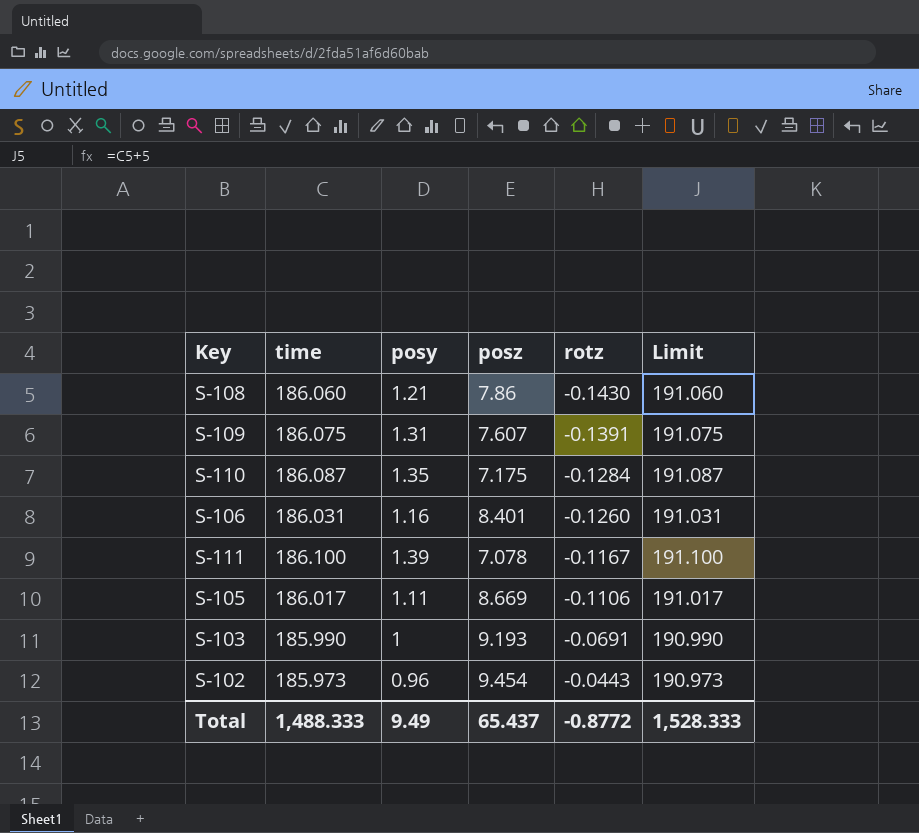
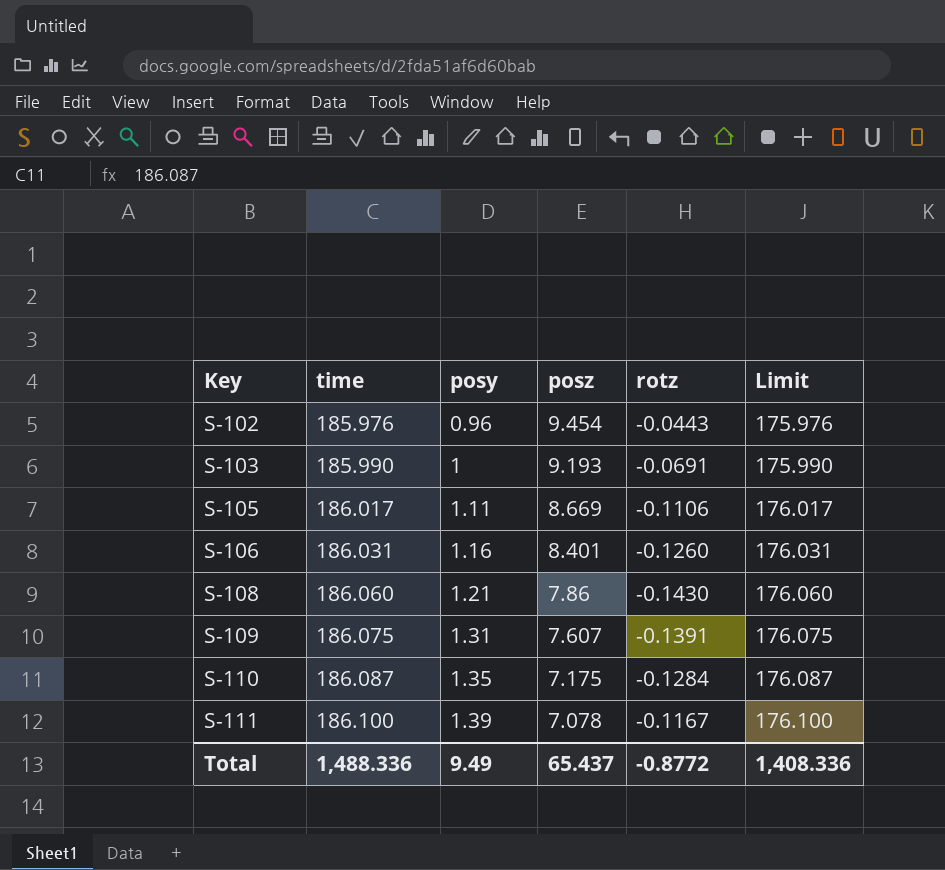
row order: rotz ascending -> Key ascending
column Limit | formula: [time] + 5 -> [time] - 10
S-102 | time: 185.973 -> 185.976
Total | time: 1,488.333 -> 1,488.336
Total | Limit: 1,528.333 -> 1,408.336

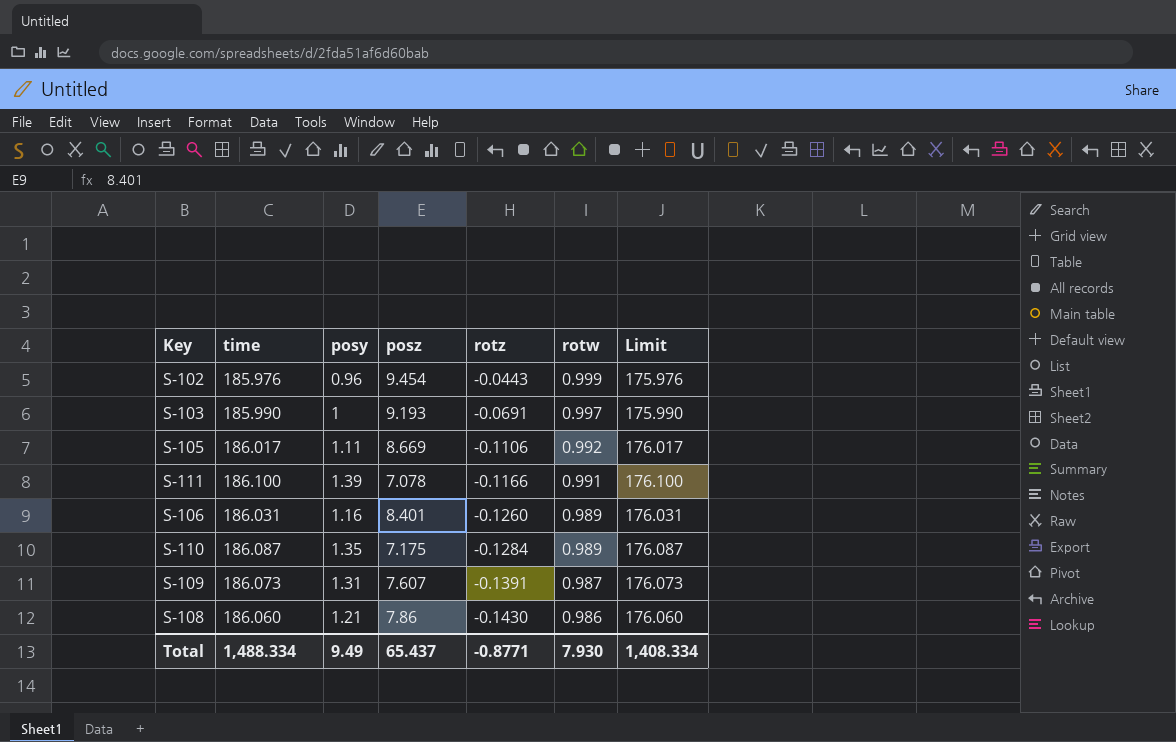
row order: Key ascending -> rotz descending
column rotw | position: none -> 6
S-111 | rotz: -0.1167 -> -0.1166
S-109 | time: 186.075 -> 186.073
S-109 | Limit: 176.075 -> 176.073
Total | time: 1,488.336 -> 1,488.334
Total | rotz: -0.8772 -> -0.8771
Total | Limit: 1,408.336 -> 1,408.334

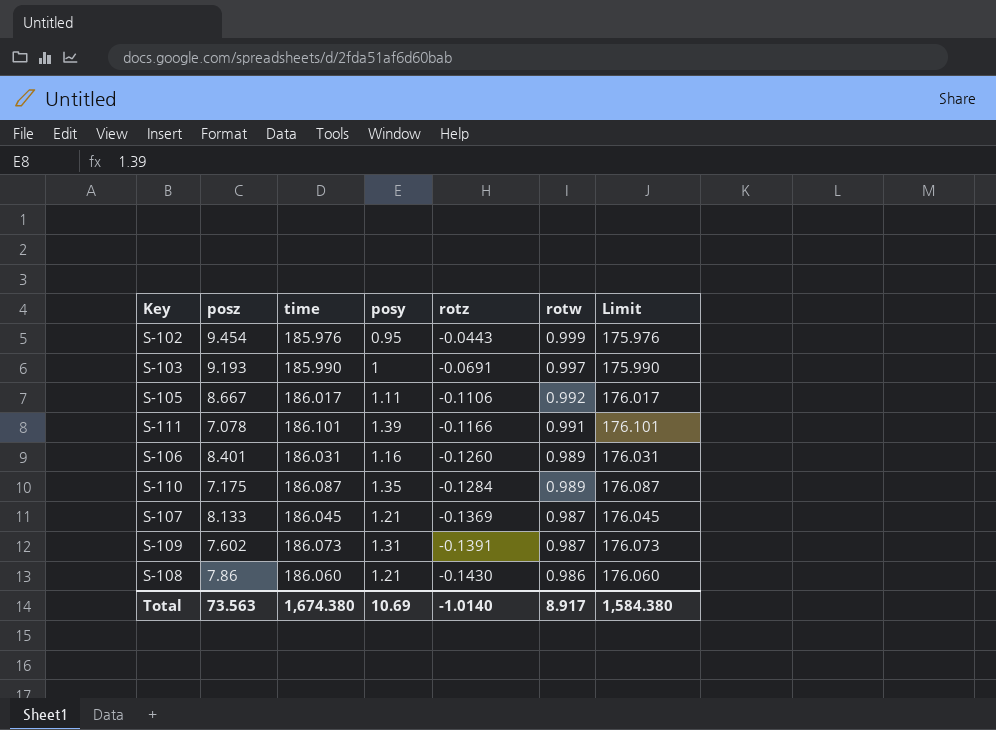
column posz | position: 4 -> 2
S-102 | posy: 0.96 -> 0.95
S-105 | posz: 8.669 -> 8.667
S-111 | time: 186.100 -> 186.101
S-111 | Limit: 176.100 -> 176.101
row S-107: none -> 8.133 | 186.045 | 1.21 | -0.1369 | 0.987 | 176.045
S-109 | posz: 7.607 -> 7.602
Total | posz: 65.437 -> 73.563
Total | time: 1,488.334 -> 1,674.380
Total | posy: 9.49 -> 10.69
Total | rotz: -0.8771 -> -1.0140
Total | rotw: 7.930 -> 8.917
Total | Limit: 1,408.334 -> 1,584.380

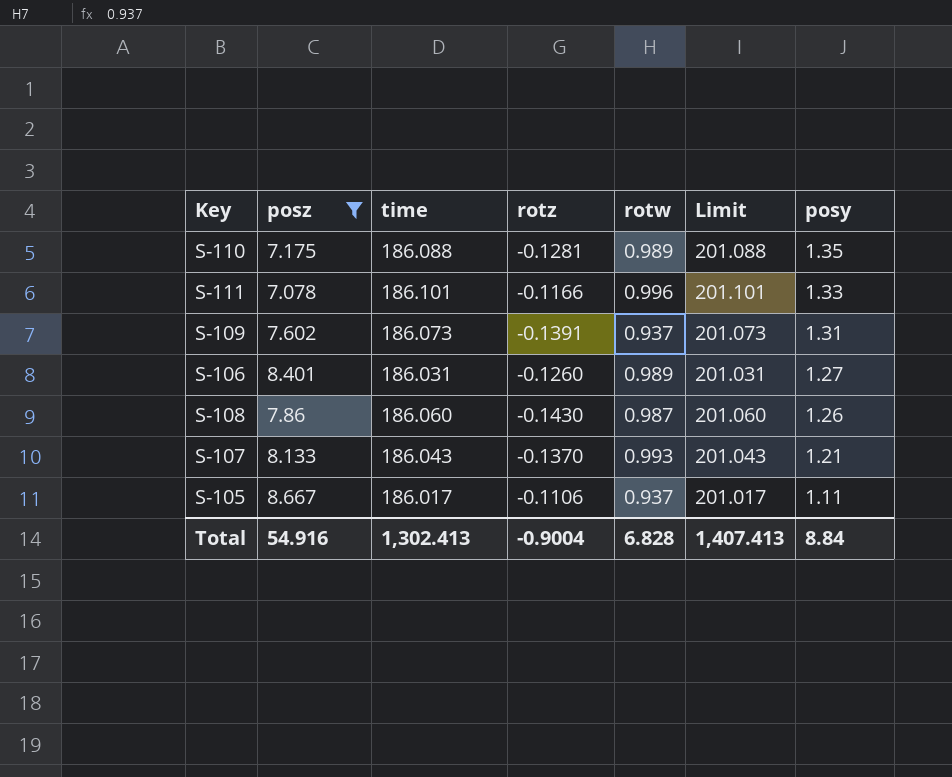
filter: none -> posz <= 8.667
row order: rotz descending -> posy descending
column Limit | formula: [time] - 10 -> [time] + 15
column posy | position: 4 -> 7
S-110 | time: 186.087 -> 186.088
S-110 | rotz: -0.1284 -> -0.1281
S-111 | rotw: 0.991 -> 0.996
S-111 | posy: 1.39 -> 1.33
S-109 | rotw: 0.987 -> 0.937
S-106 | posy: 1.16 -> 1.27
S-108 | rotw: 0.986 -> 0.987
S-108 | posy: 1.21 -> 1.26
S-107 | time: 186.045 -> 186.043
S-107 | rotz: -0.1369 -> -0.1370
S-107 | rotw: 0.987 -> 0.993
S-105 | rotw: 0.992 -> 0.937
Total | posz: 73.563 -> 54.916
Total | time: 1,674.380 -> 1,302.413
Total | rotz: -1.0140 -> -0.9004
Total | rotw: 8.917 -> 6.828
Total | Limit: 1,584.380 -> 1,407.413
Total | posy: 10.69 -> 8.84

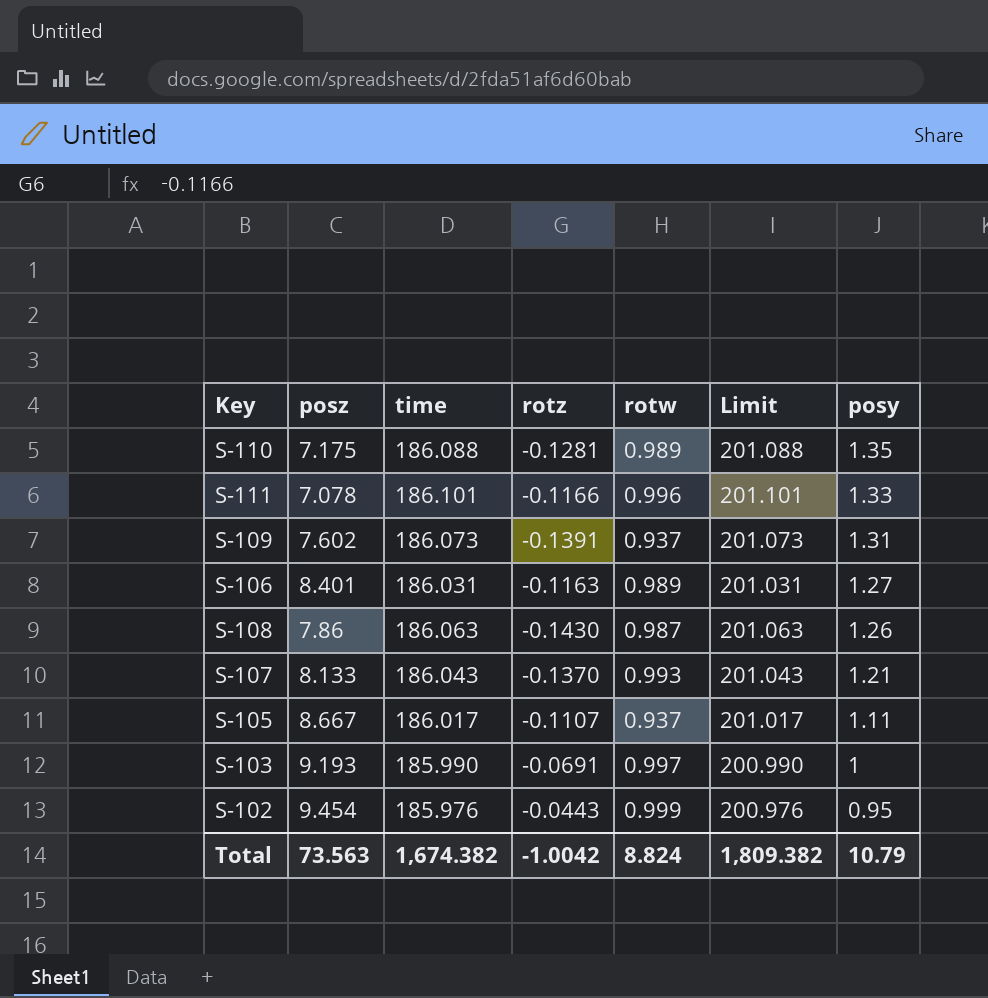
filter: posz <= 8.667 -> none
S-106 | rotz: -0.1260 -> -0.1163
S-108 | time: 186.060 -> 186.063
S-108 | Limit: 201.060 -> 201.063
S-105 | rotz: -0.1106 -> -0.1107
Total | posz: 54.916 -> 73.563
Total | time: 1,302.413 -> 1,674.382
Total | rotz: -0.9004 -> -1.0042
Total | rotw: 6.828 -> 8.824
Total | Limit: 1,407.413 -> 1,809.382
Total | posy: 8.84 -> 10.79

